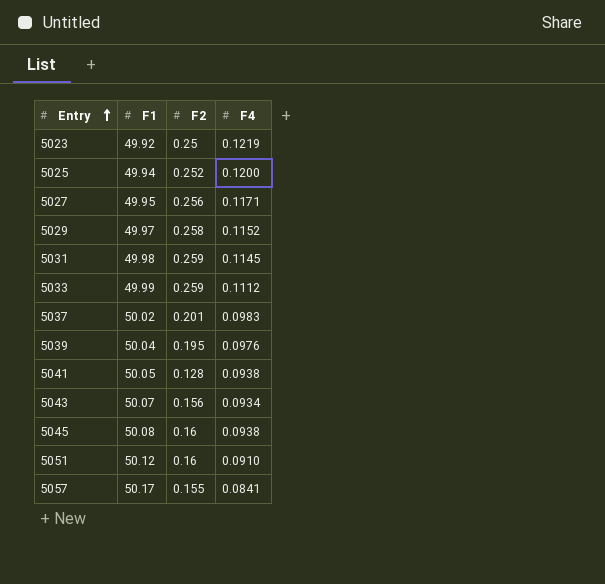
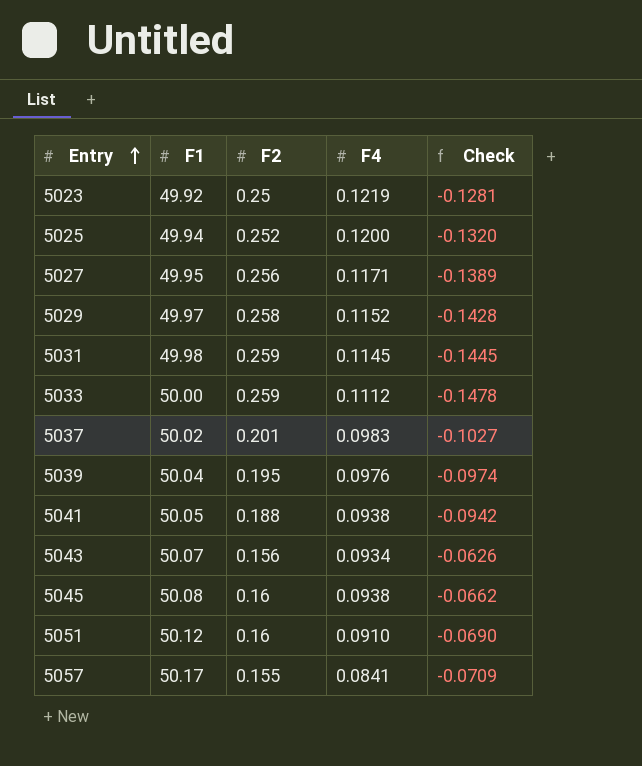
column Check | formula: none -> [F4] - [F2]
5033 | F1: 49.99 -> 50.00
5041 | F2: 0.128 -> 0.188

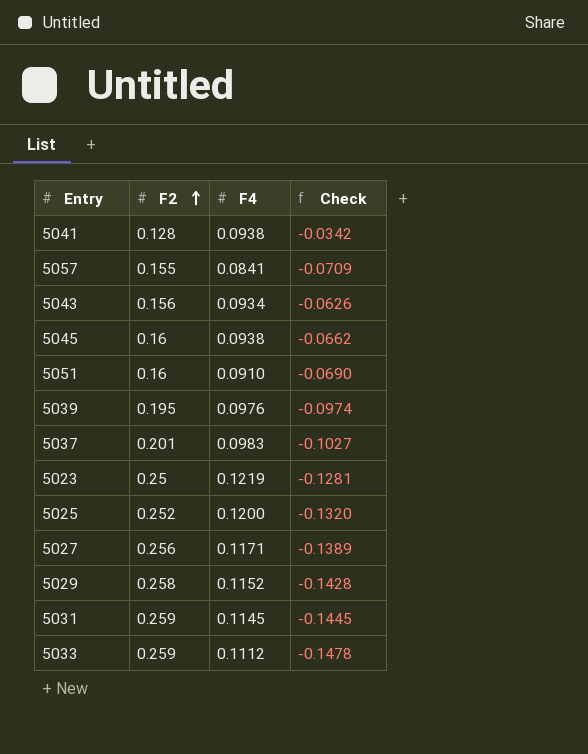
row order: Entry ascending -> F2 ascending
column F1 | position: 2 -> none
5041 | F2: 0.188 -> 0.128
5041 | Check: -0.0942 -> -0.0342

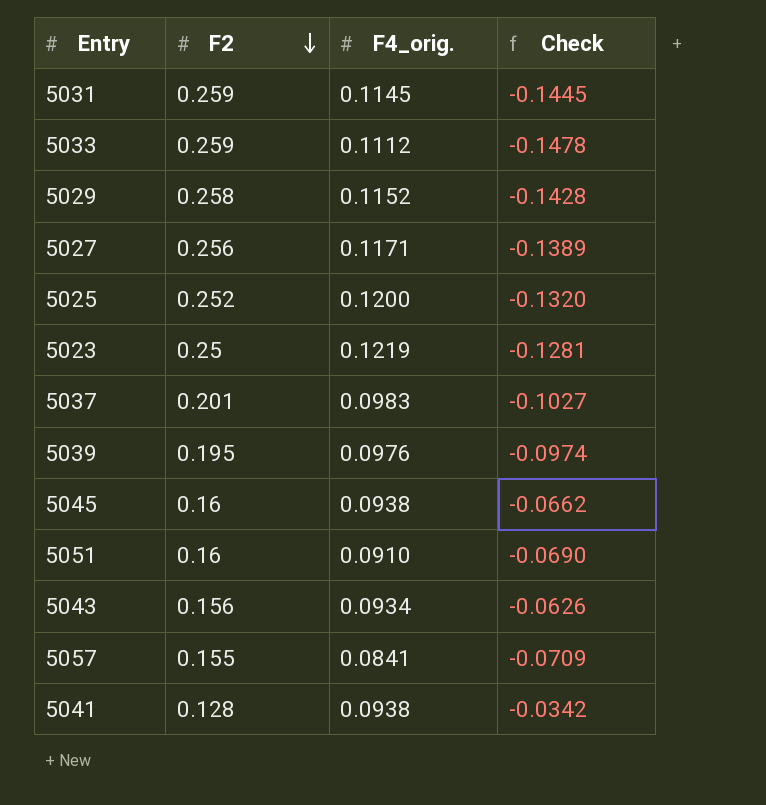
row order: F2 ascending -> F2 descending
column name: F4 -> F4_orig.

